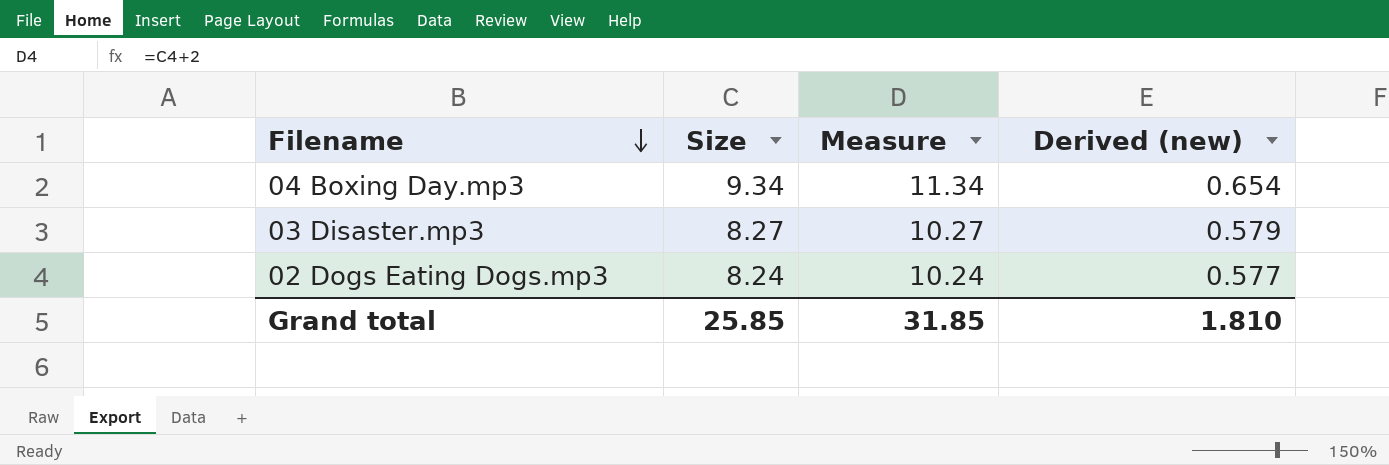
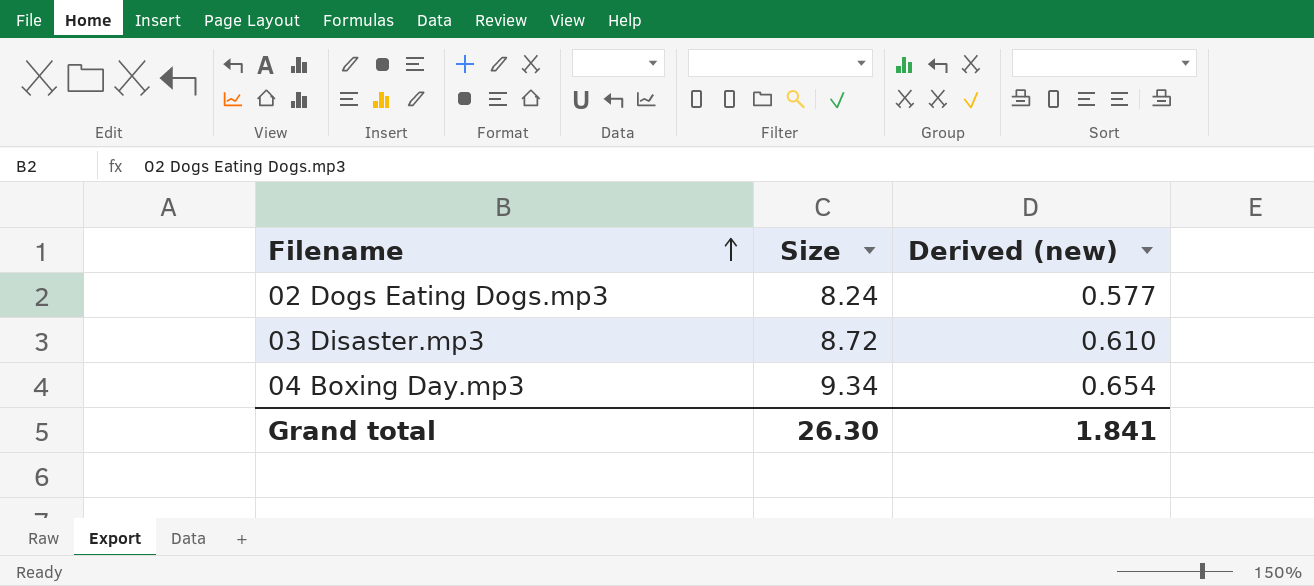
row order: Filename descending -> Filename ascending
column Measure | formula: [Size] + 2 -> none
03 Disaster.mp3 | Size: 8.27 -> 8.72
03 Disaster.mp3 | Derived (new): 0.579 -> 0.610
Grand total | Size: 25.85 -> 26.30
Grand total | Derived (new): 1.810 -> 1.841

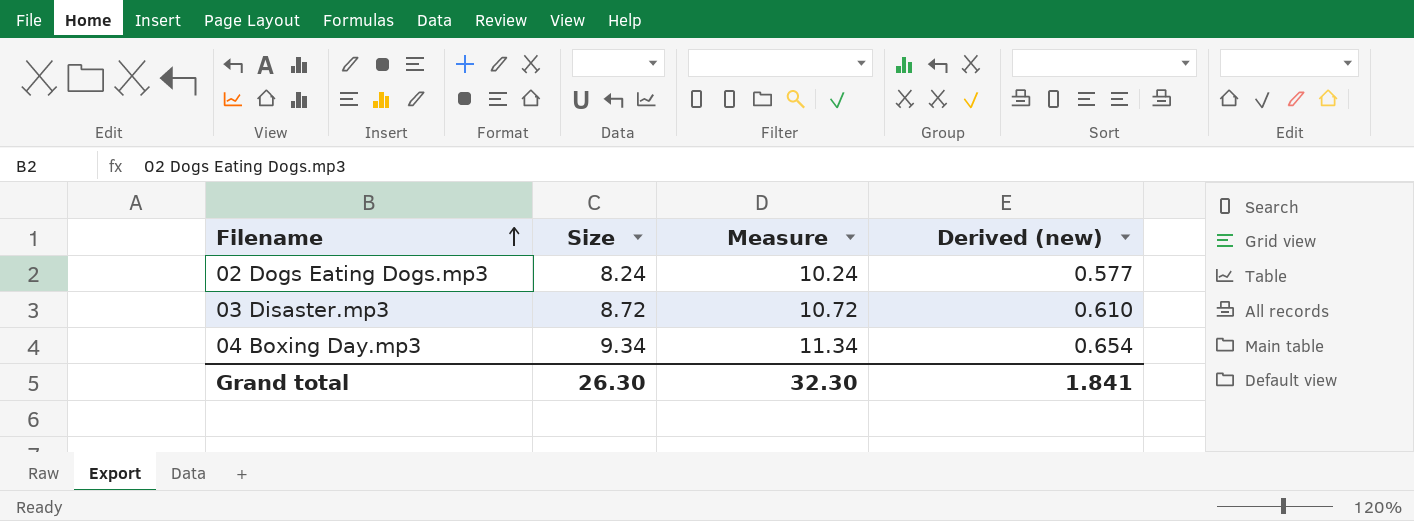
column Measure | formula: none -> [Size] + 2

